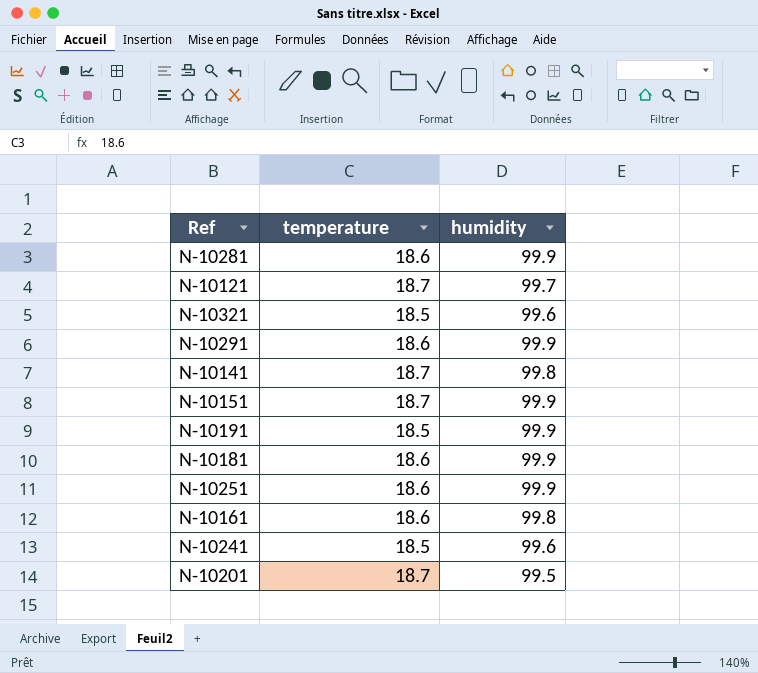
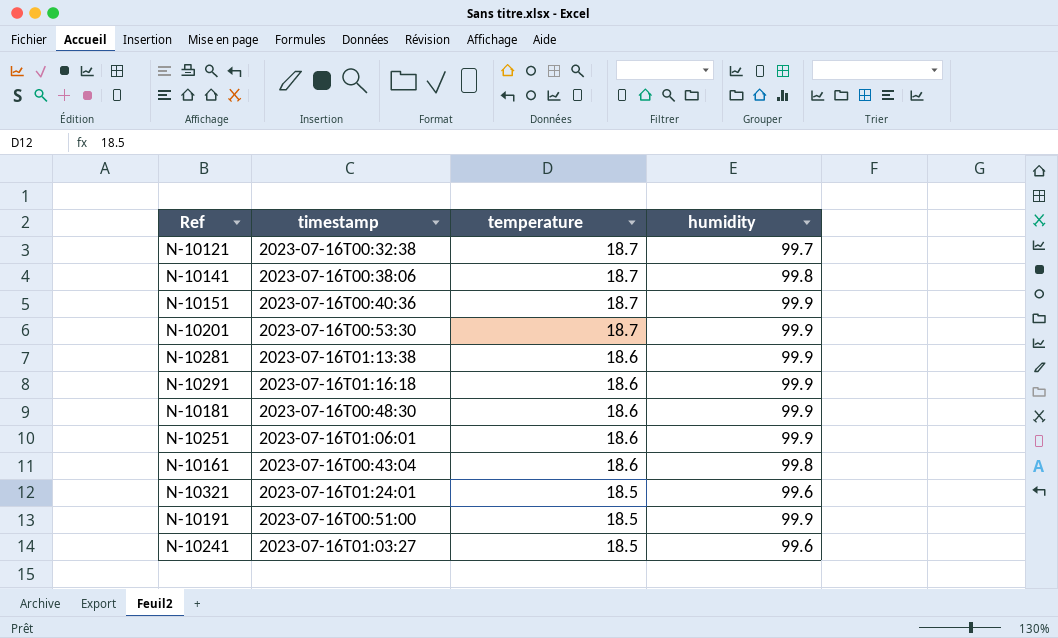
row order: none -> temperature descending
column timestamp | position: none -> 2
N-10201 | humidity: 99.5 -> 99.9

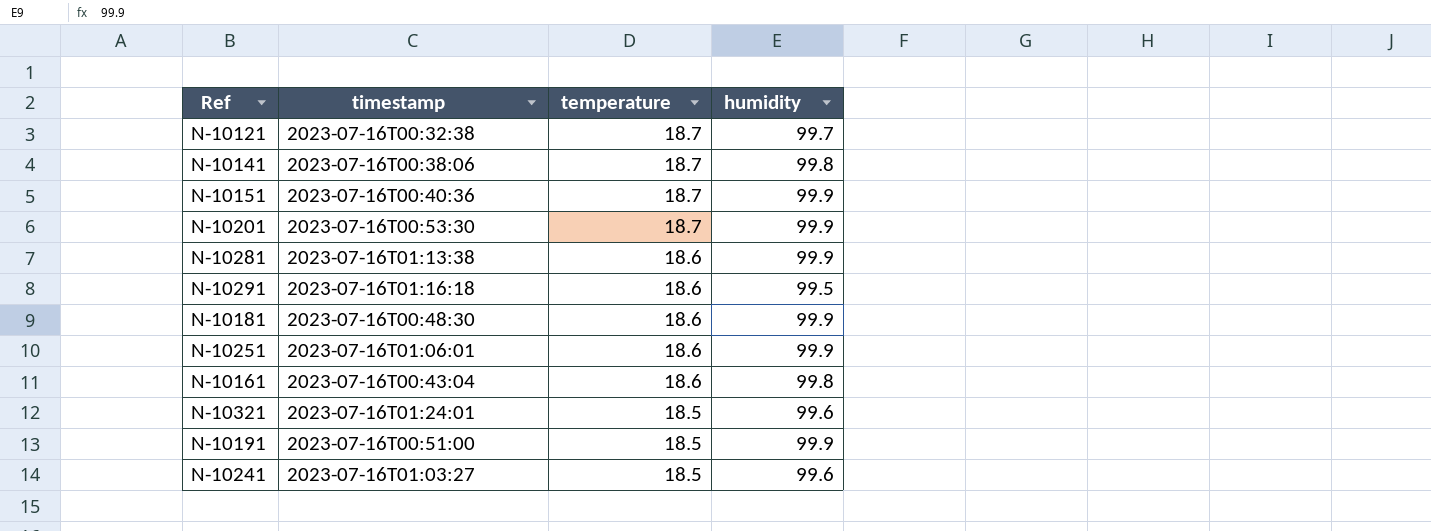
N-10291 | humidity: 99.9 -> 99.5

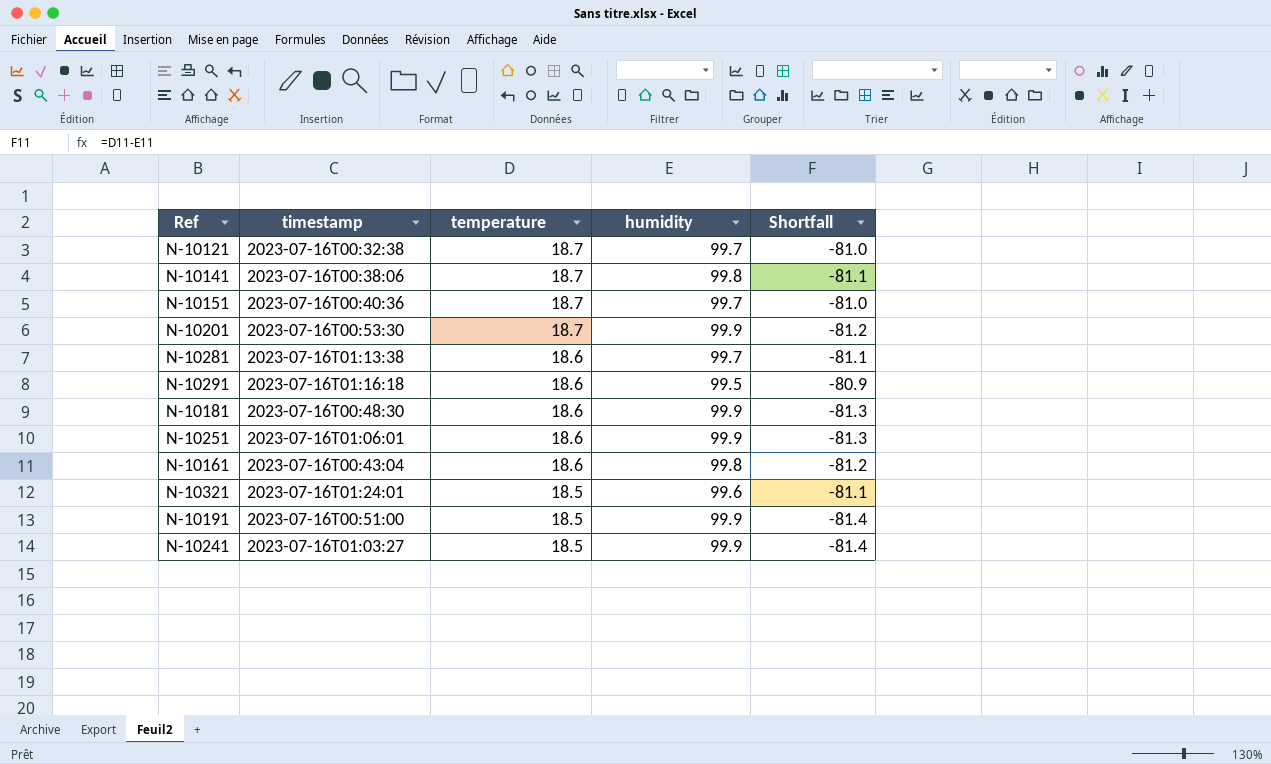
column Shortfall | formula: none -> [temperature] - [humidity]
N-10151 | humidity: 99.9 -> 99.7
N-10281 | humidity: 99.9 -> 99.7
N-10241 | humidity: 99.6 -> 99.9

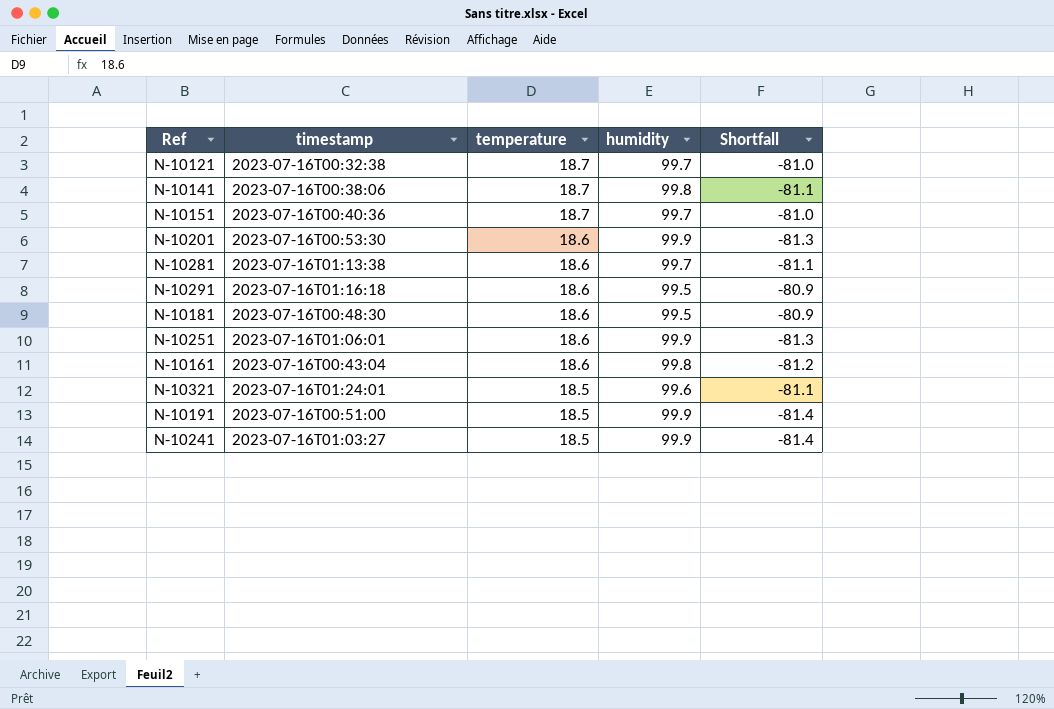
N-10201 | temperature: 18.7 -> 18.6
N-10201 | Shortfall: -81.2 -> -81.3
N-10181 | humidity: 99.9 -> 99.5
N-10181 | Shortfall: -81.3 -> -80.9

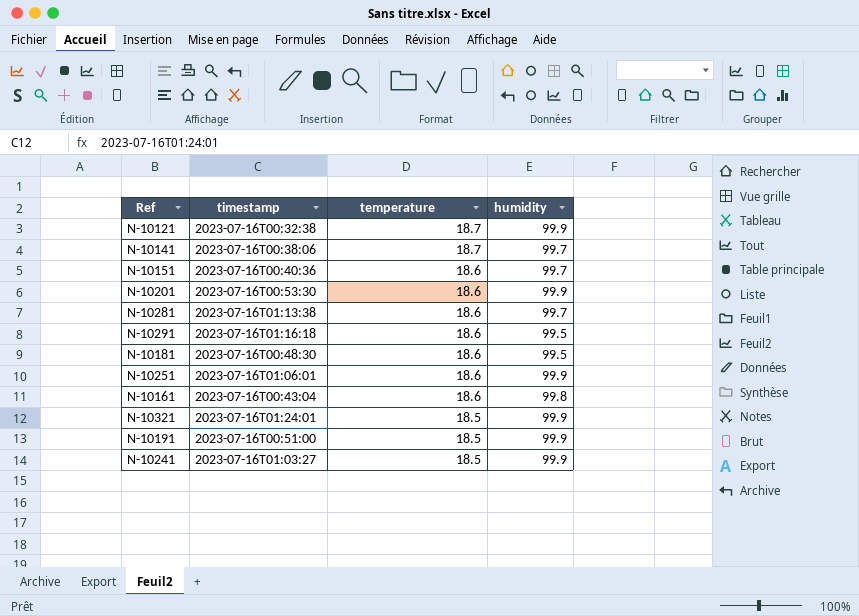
column Shortfall | formula: [temperature] - [humidity] -> none
N-10121 | humidity: 99.7 -> 99.9
N-10141 | humidity: 99.8 -> 99.7
N-10151 | temperature: 18.7 -> 18.6
N-10321 | humidity: 99.6 -> 99.9

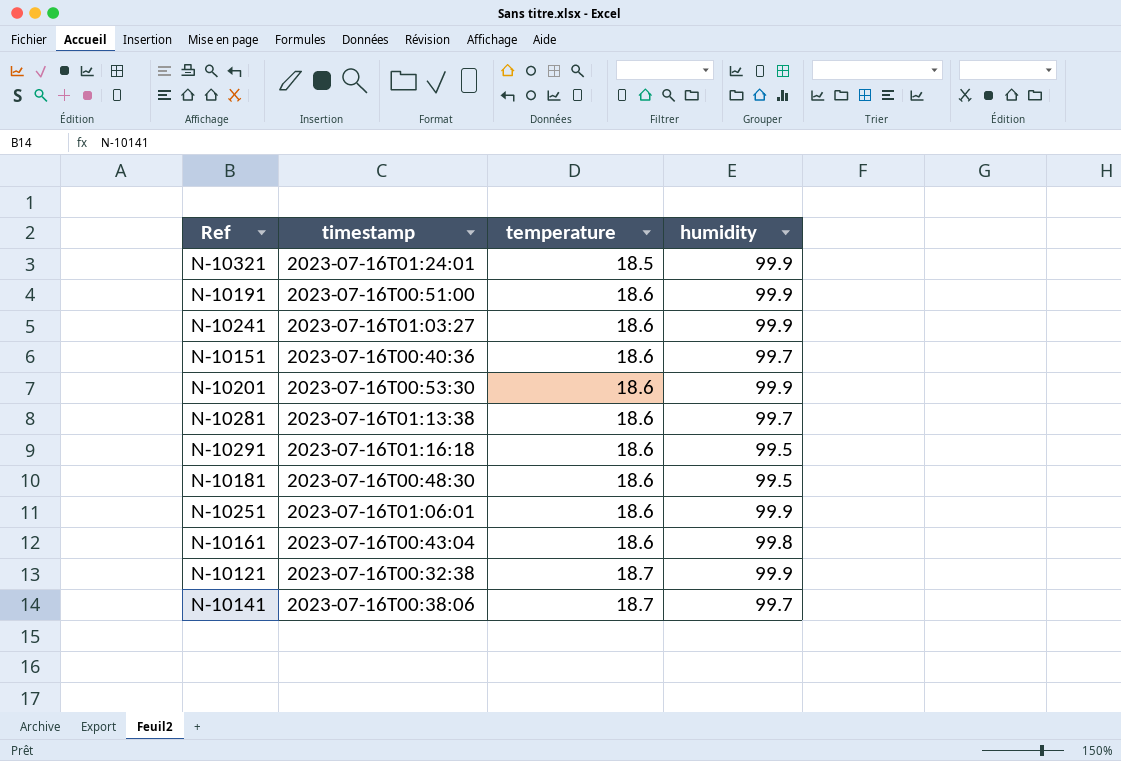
row order: temperature descending -> temperature ascending
N-10191 | temperature: 18.5 -> 18.6
N-10241 | temperature: 18.5 -> 18.6

